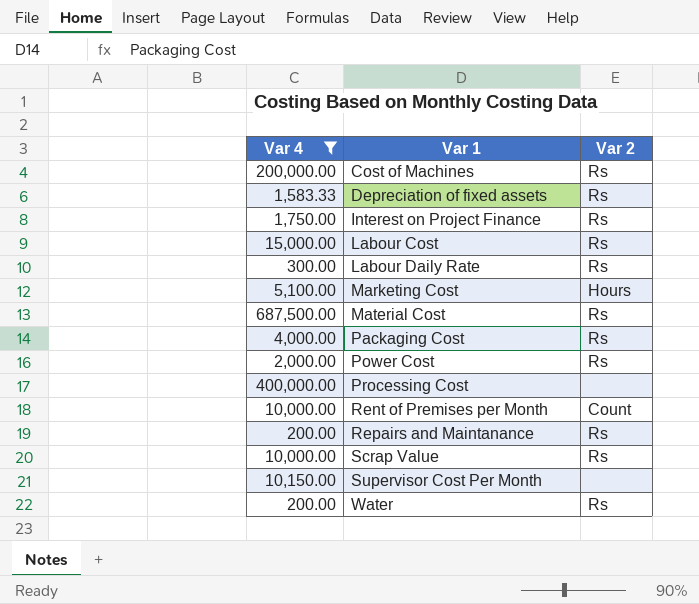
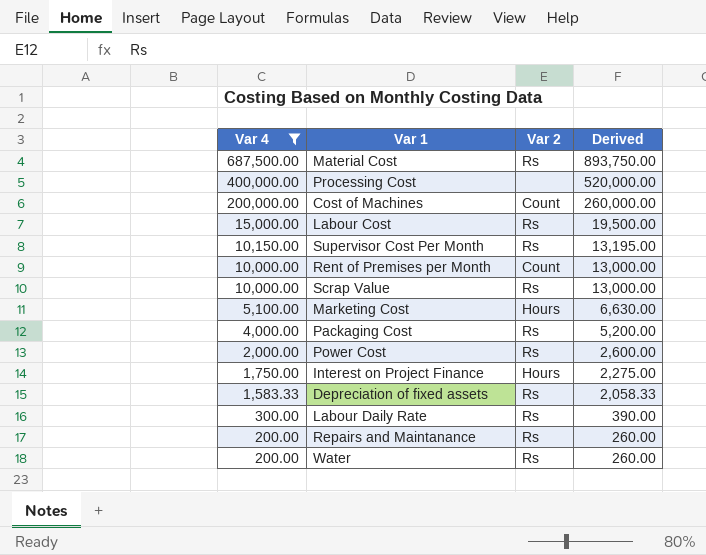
row order: Var 1 ascending -> Var 4 descending
column Derived | formula: none -> [Var 4] * 1.3
Cost of Machines | Var 2: Rs -> Count
Supervisor Cost Per Month | Var 2: none -> Rs
Interest on Project Finance | Var 2: Rs -> Hours

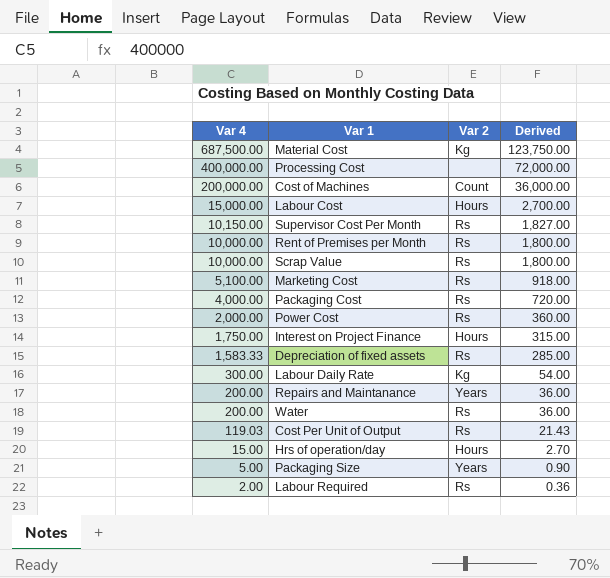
filter: Var 4 >= 200.00 -> none
column Derived | formula: [Var 4] * 1.3 -> [Var 4] * 0.18
Material Cost | Var 2: Rs -> Kg
Labour Cost | Var 2: Rs -> Hours
Rent of Premises per Month | Var 2: Count -> Rs
Marketing Cost | Var 2: Hours -> Rs
Labour Daily Rate | Var 2: Rs -> Kg
Repairs and Maintanance | Var 2: Rs -> Years

